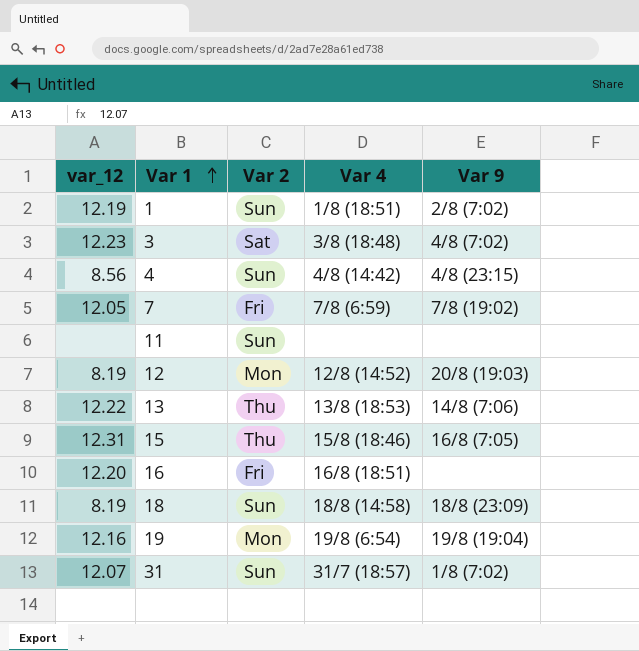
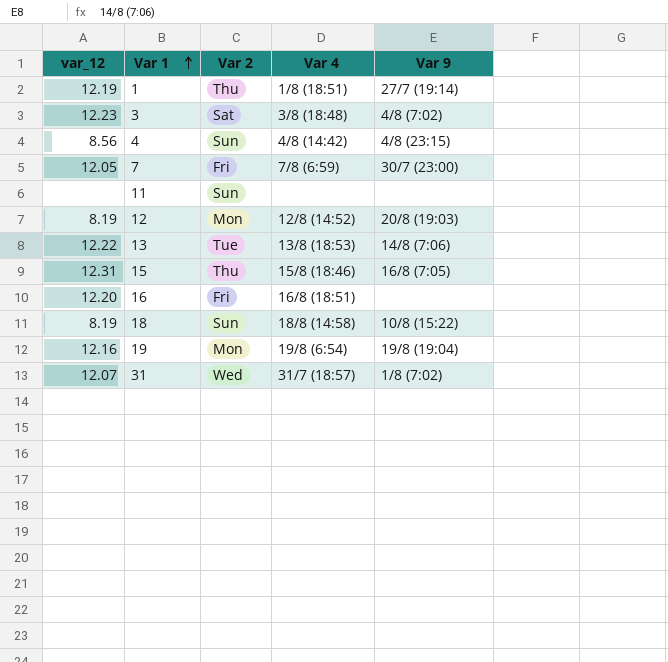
1 | Var 2: Sun -> Thu
1 | Var 9: 2/8 (7:02) -> 27/7 (19:14)
7 | Var 9: 7/8 (19:02) -> 30/7 (23:00)
13 | Var 2: Thu -> Tue
18 | Var 9: 18/8 (23:09) -> 10/8 (15:22)
31 | Var 2: Sun -> Wed

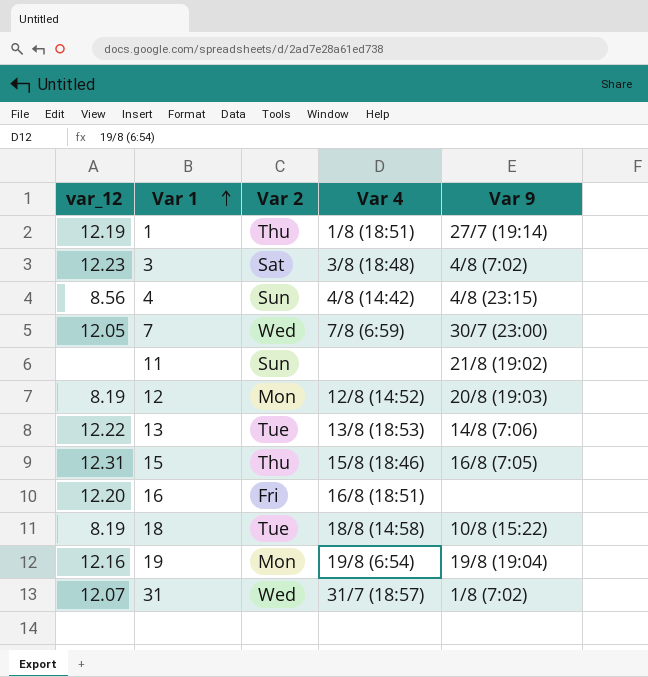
7 | Var 2: Fri -> Wed
11 | Var 9: none -> 21/8 (19:02)
18 | Var 2: Sun -> Tue

